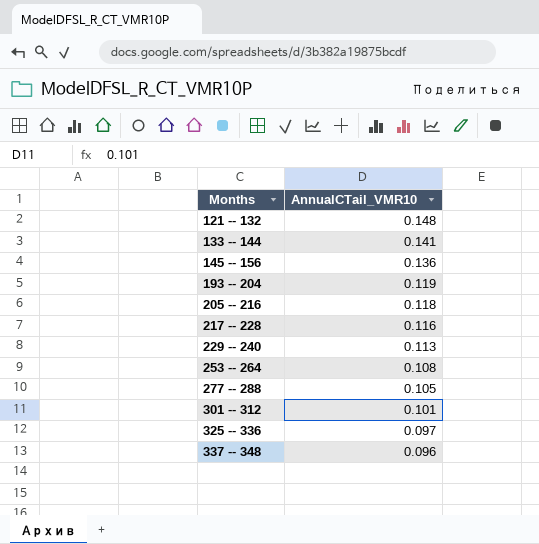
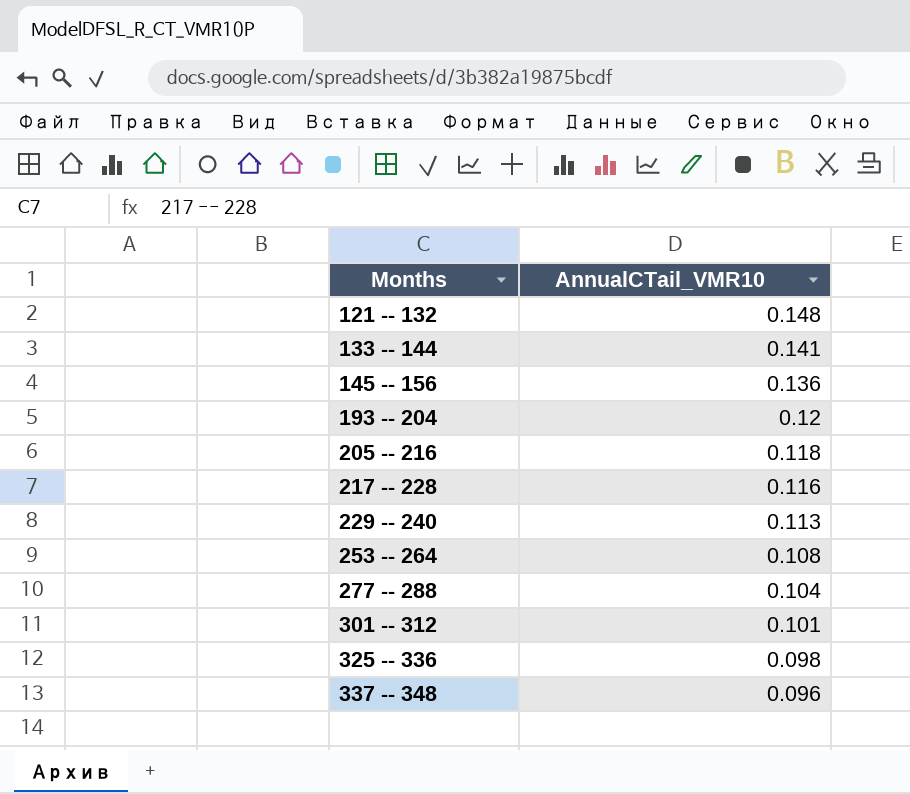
193 -- 204 | AnnualCTail_VMR10: 0.119 -> 0.12
277 -- 288 | AnnualCTail_VMR10: 0.105 -> 0.104
325 -- 336 | AnnualCTail_VMR10: 0.097 -> 0.098

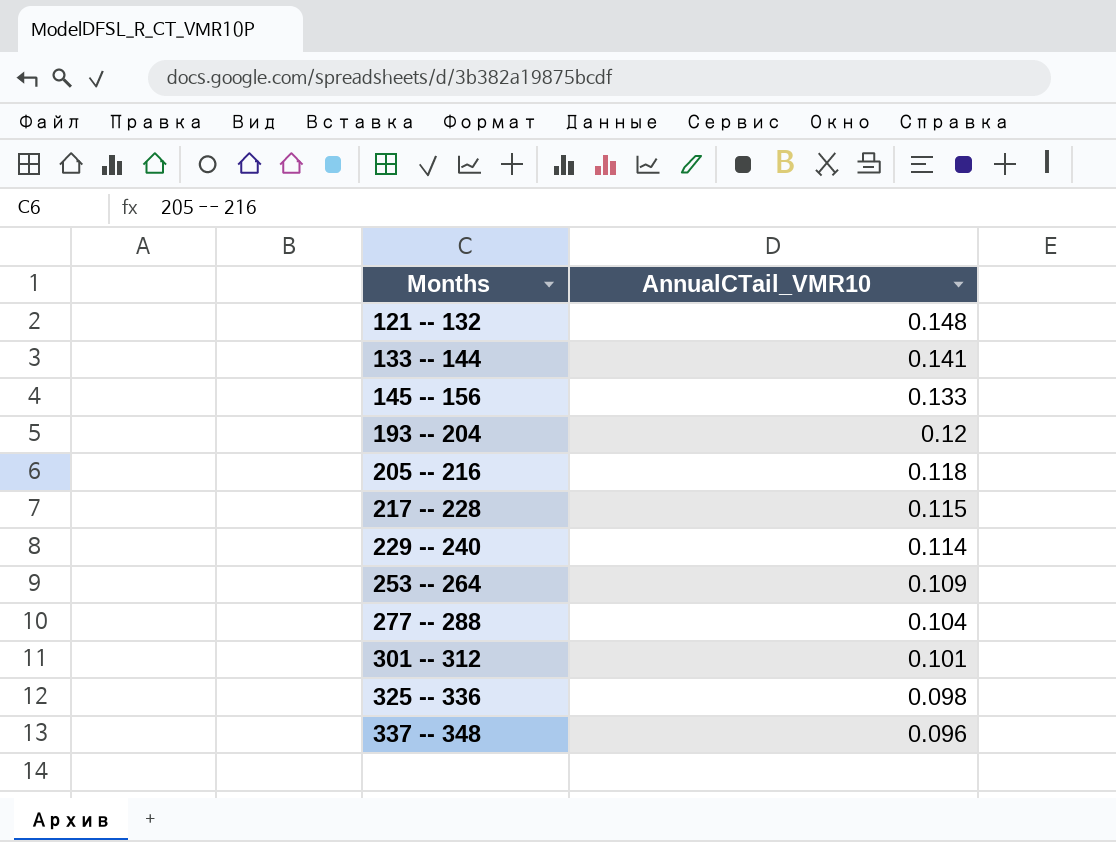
145 -- 156 | AnnualCTail_VMR10: 0.136 -> 0.133
217 -- 228 | AnnualCTail_VMR10: 0.116 -> 0.115
229 -- 240 | AnnualCTail_VMR10: 0.113 -> 0.114
253 -- 264 | AnnualCTail_VMR10: 0.108 -> 0.109

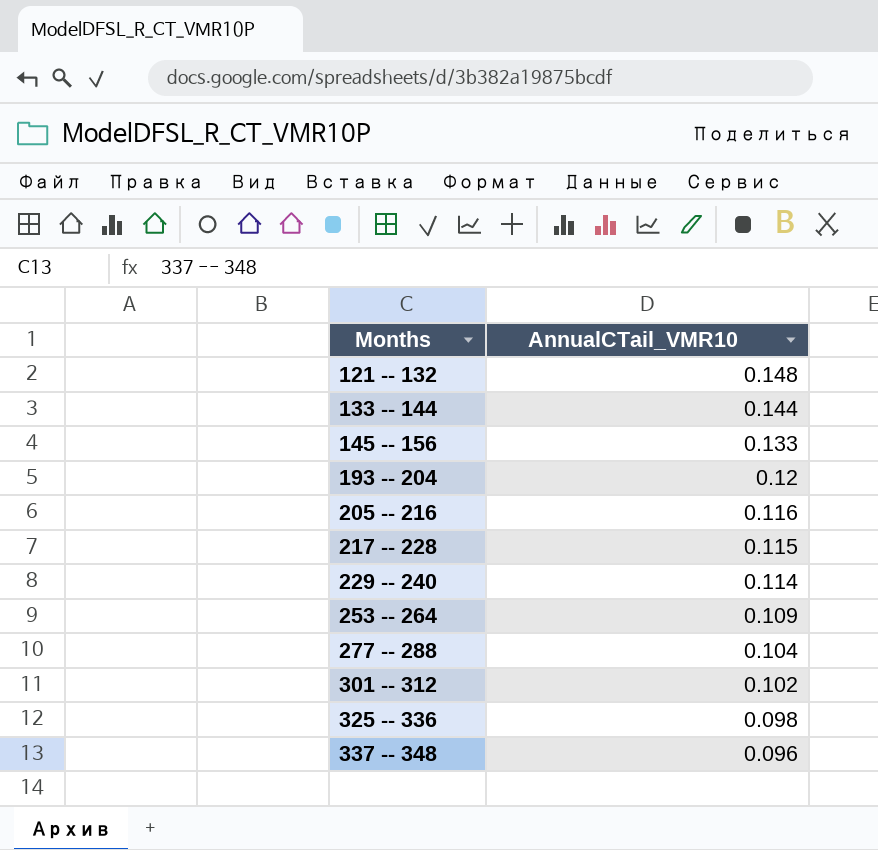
133 -- 144 | AnnualCTail_VMR10: 0.141 -> 0.144
205 -- 216 | AnnualCTail_VMR10: 0.118 -> 0.116
301 -- 312 | AnnualCTail_VMR10: 0.101 -> 0.102

